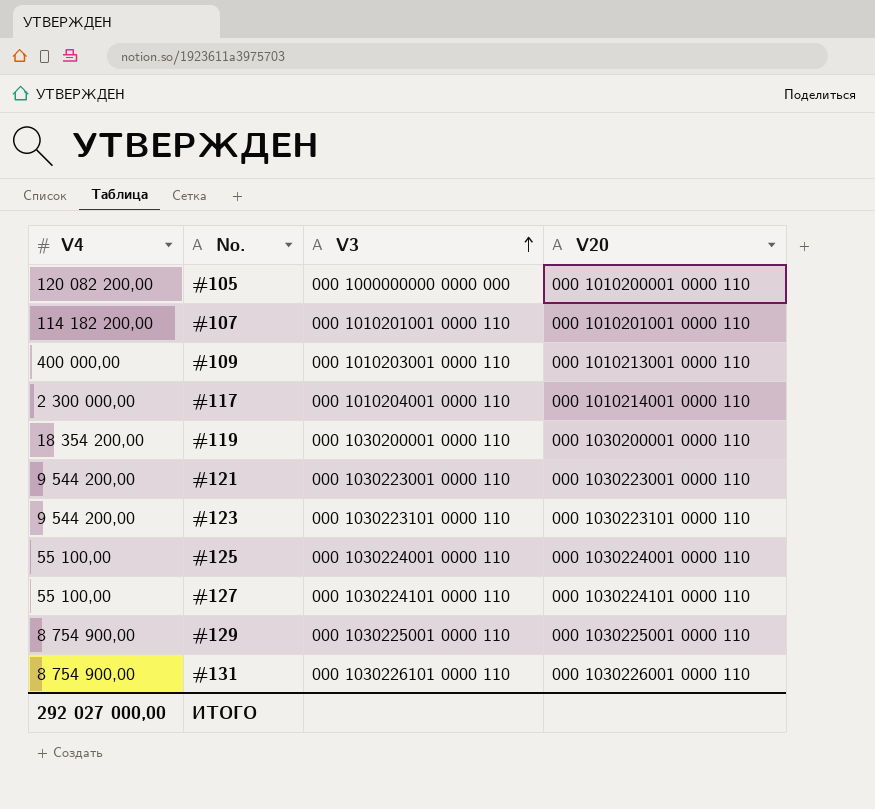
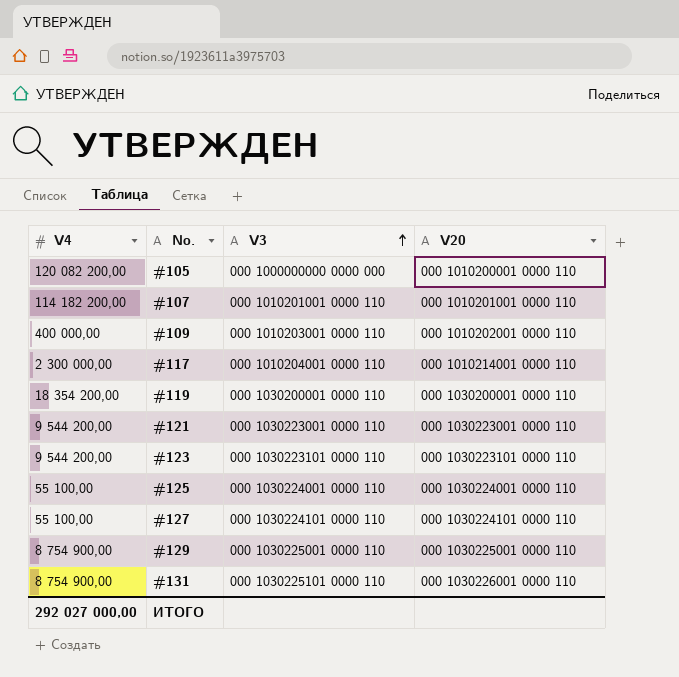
#109 | V20: 000 1010213001 0000 110 -> 000 1010202001 0000 110
#131 | V3: 000 1030226101 0000 110 -> 000 1030225101 0000 110

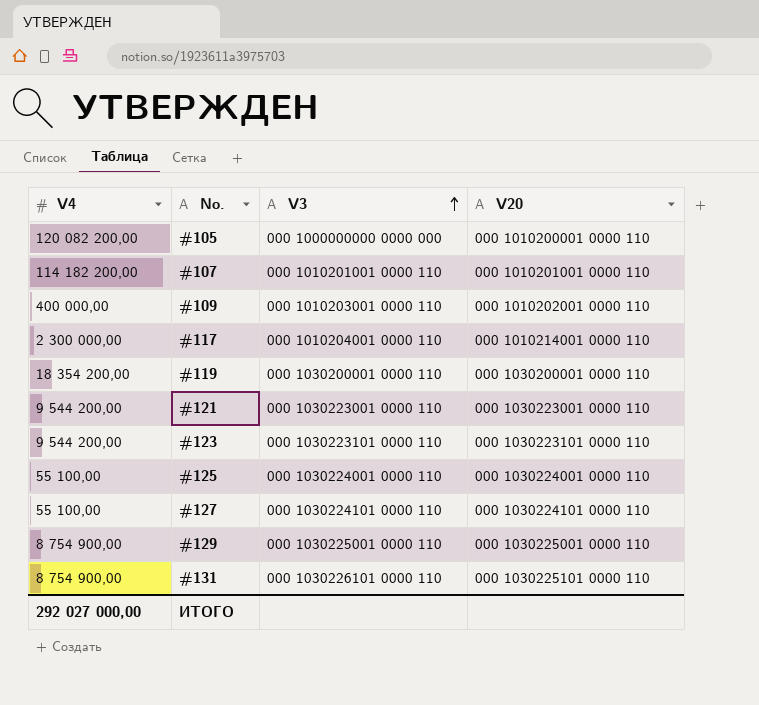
#131 | V3: 000 1030225101 0000 110 -> 000 1030226101 0000 110
#131 | V20: 000 1030226001 0000 110 -> 000 1030225101 0000 110

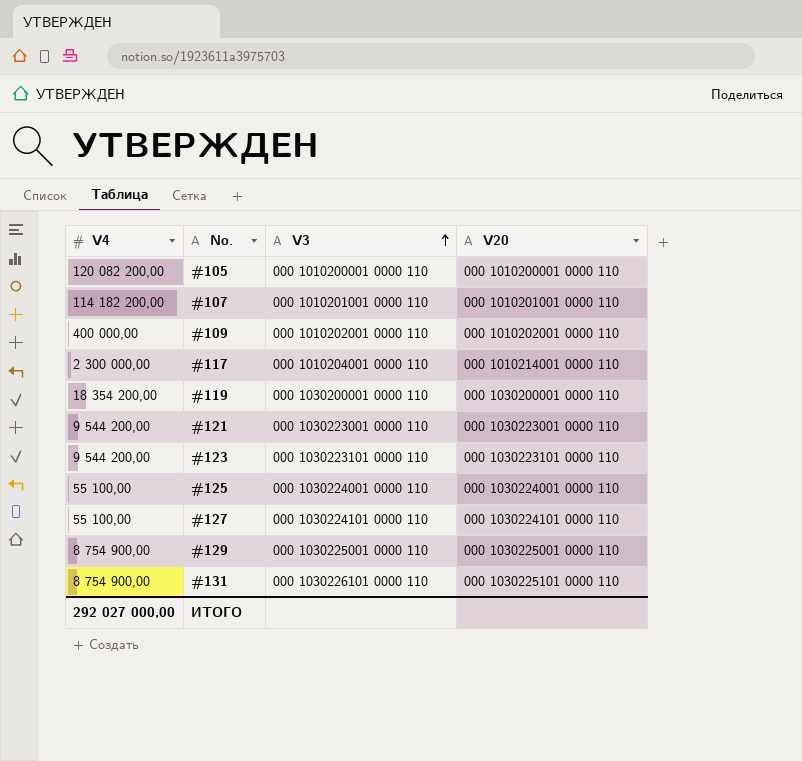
#105 | V3: 000 1000000000 0000 000 -> 000 1010200001 0000 110
#109 | V3: 000 1010203001 0000 110 -> 000 1010202001 0000 110

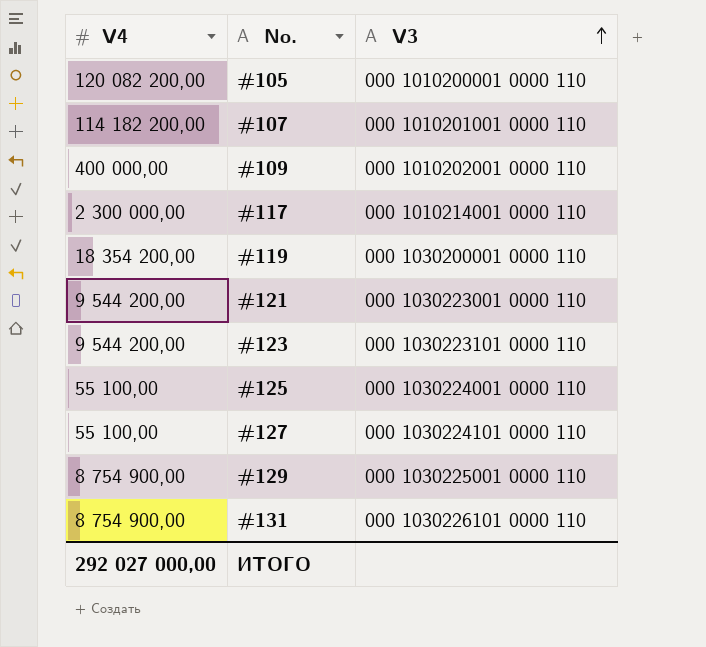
column V20 | position: 4 -> none
#117 | V3: 000 1010204001 0000 110 -> 000 1010214001 0000 110

